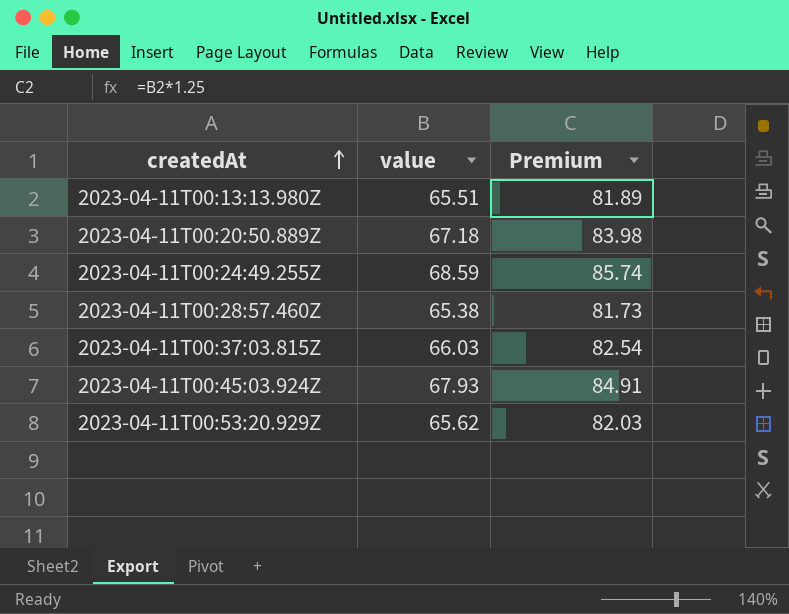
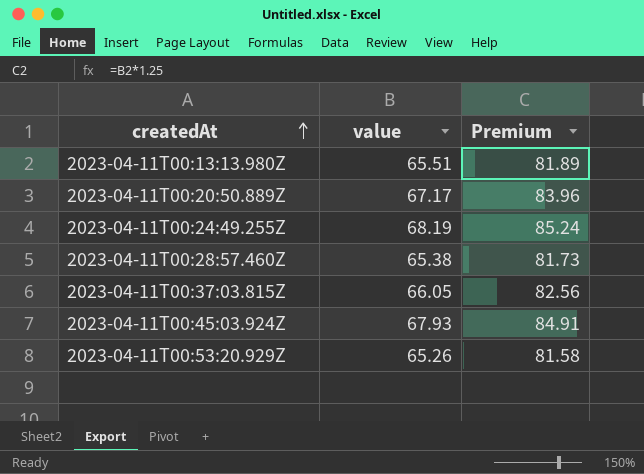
2023-04-11T00:20:50.889Z | value: 67.18 -> 67.17
2023-04-11T00:20:50.889Z | Premium: 83.98 -> 83.96
2023-04-11T00:24:49.255Z | value: 68.59 -> 68.19
2023-04-11T00:24:49.255Z | Premium: 85.74 -> 85.24
2023-04-11T00:37:03.815Z | value: 66.03 -> 66.05
2023-04-11T00:37:03.815Z | Premium: 82.54 -> 82.56
2023-04-11T00:53:20.929Z | value: 65.62 -> 65.26
2023-04-11T00:53:20.929Z | Premium: 82.03 -> 81.58

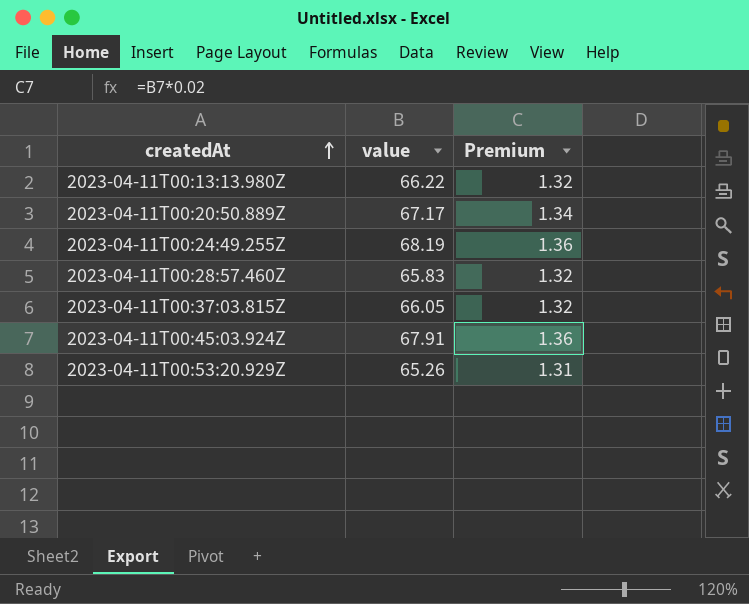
column Premium | formula: [value] * 1.25 -> [value] * 0.02
2023-04-11T00:13:13.980Z | value: 65.51 -> 66.22
2023-04-11T00:28:57.460Z | value: 65.38 -> 65.83
2023-04-11T00:45:03.924Z | value: 67.93 -> 67.91

